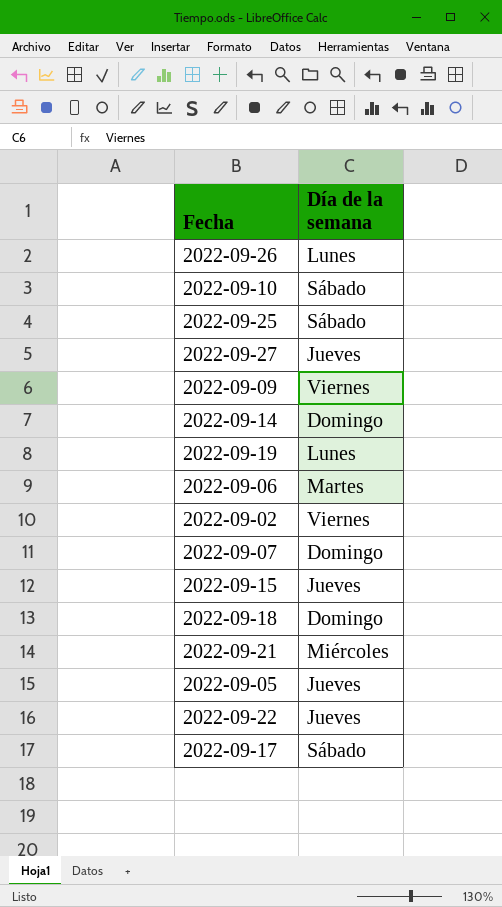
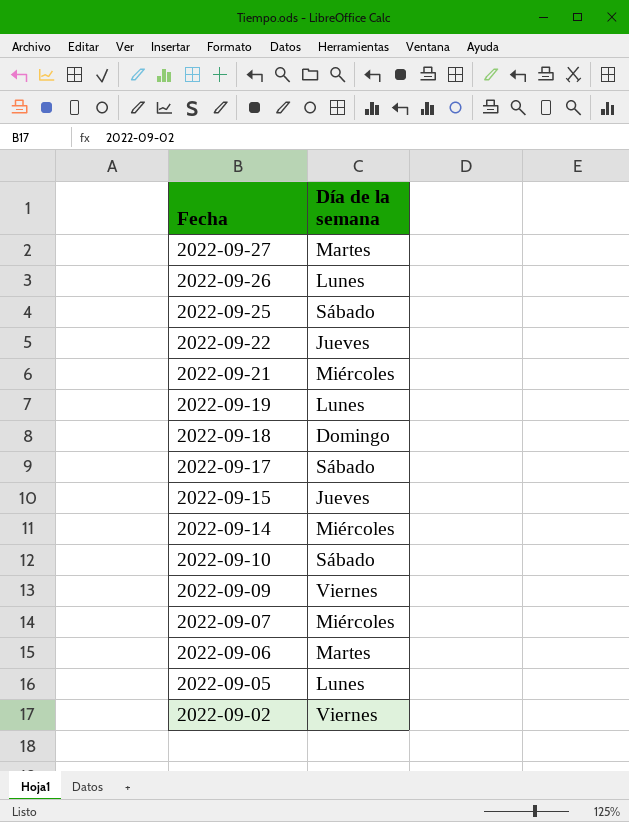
row order: none -> Fecha descending
2022-09-27 | Día de la semana: Jueves -> Martes
2022-09-14 | Día de la semana: Domingo -> Miércoles
2022-09-07 | Día de la semana: Domingo -> Miércoles
2022-09-05 | Día de la semana: Jueves -> Lunes

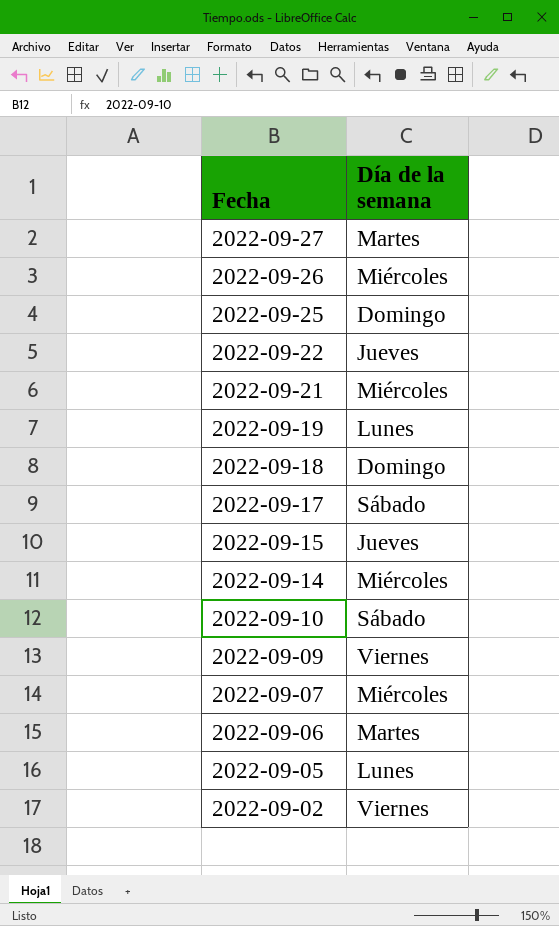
2022-09-26 | Día de la semana: Lunes -> Miércoles
2022-09-25 | Día de la semana: Sábado -> Domingo

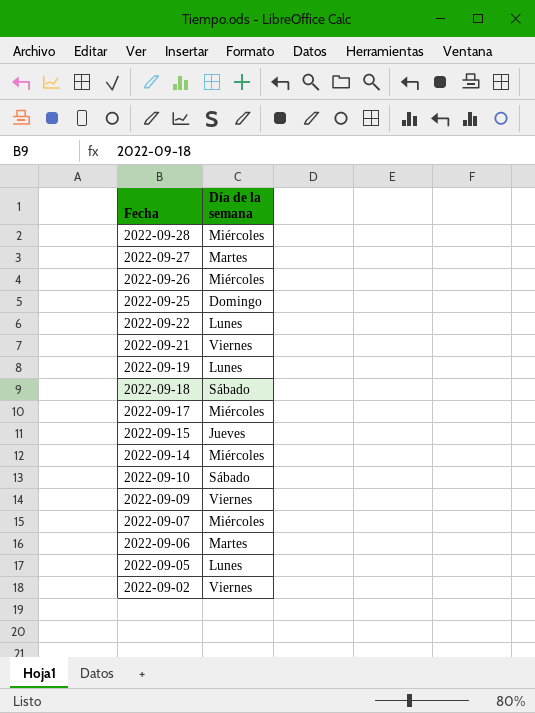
row 2022-09-28: none -> Miércoles
2022-09-22 | Día de la semana: Jueves -> Lunes
2022-09-21 | Día de la semana: Miércoles -> Viernes
2022-09-18 | Día de la semana: Domingo -> Sábado
2022-09-17 | Día de la semana: Sábado -> Miércoles

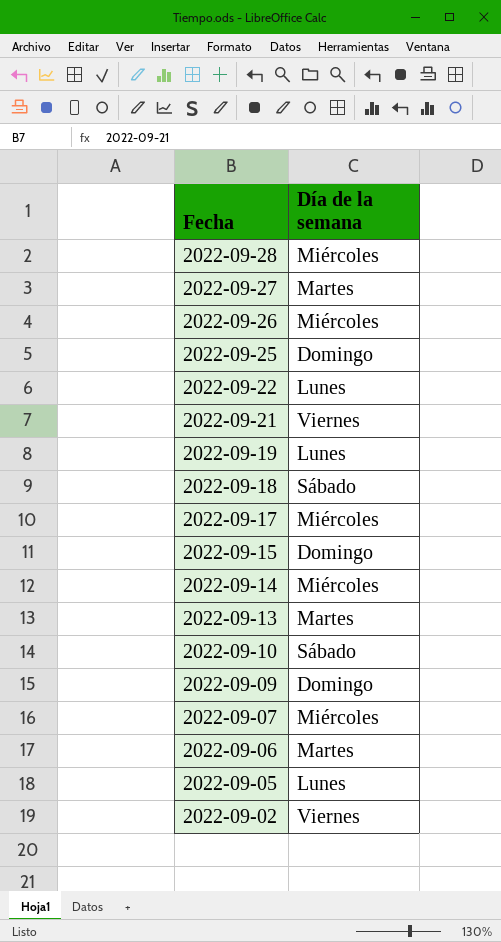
2022-09-15 | Día de la semana: Jueves -> Domingo
row 2022-09-13: none -> Martes
2022-09-09 | Día de la semana: Viernes -> Domingo

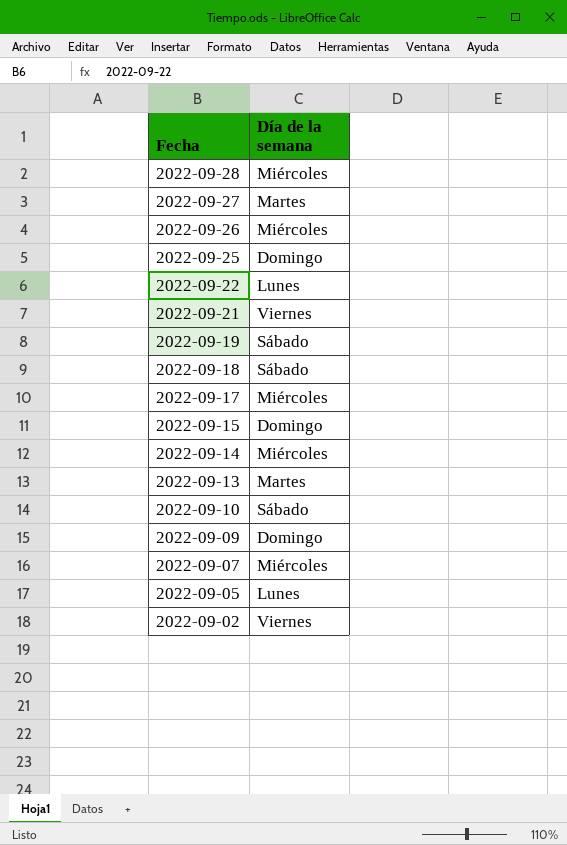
row 2022-09-06: Martes -> none
2022-09-19 | Día de la semana: Lunes -> Sábado

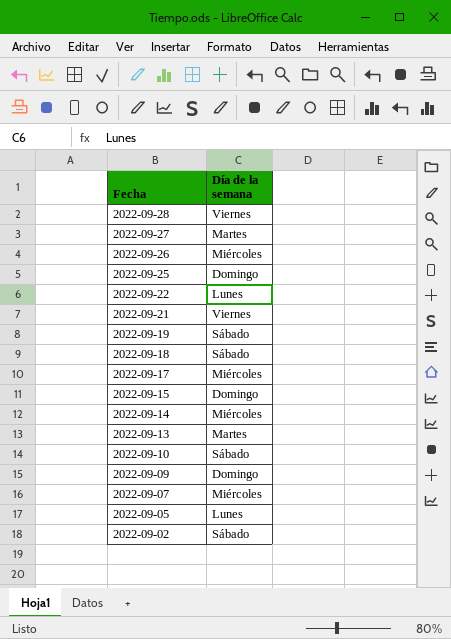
2022-09-28 | Día de la semana: Miércoles -> Viernes
2022-09-02 | Día de la semana: Viernes -> Sábado

